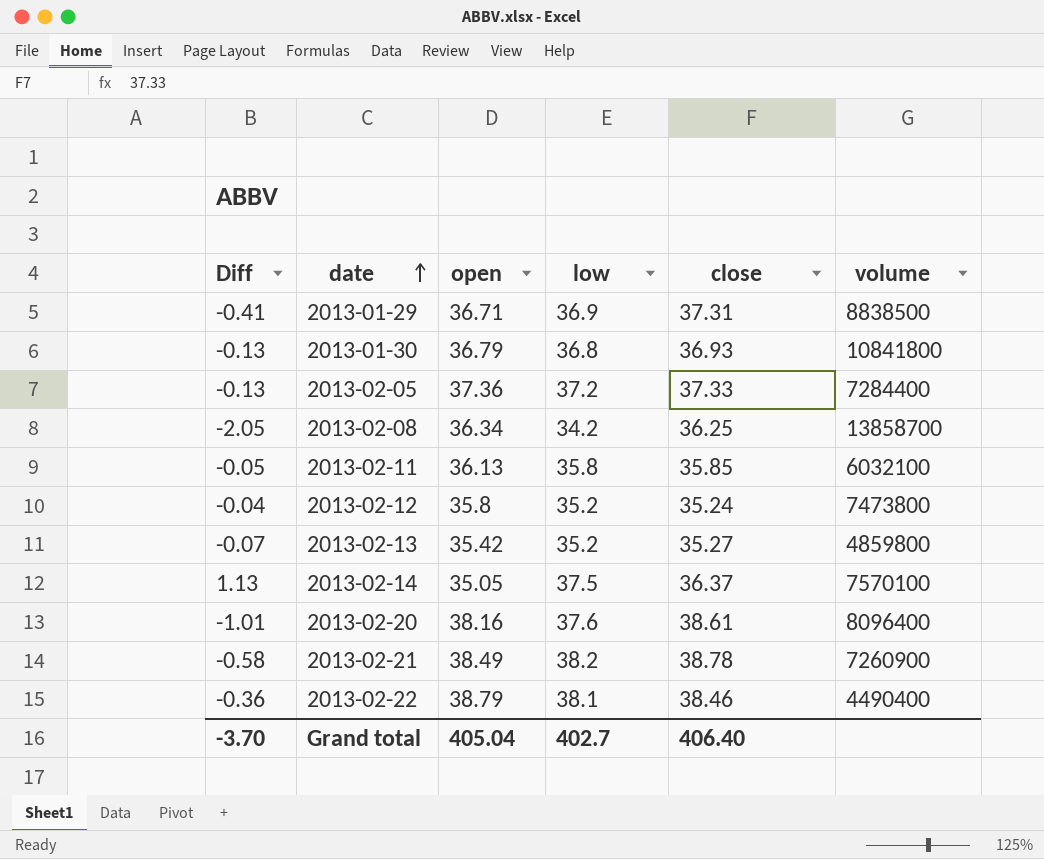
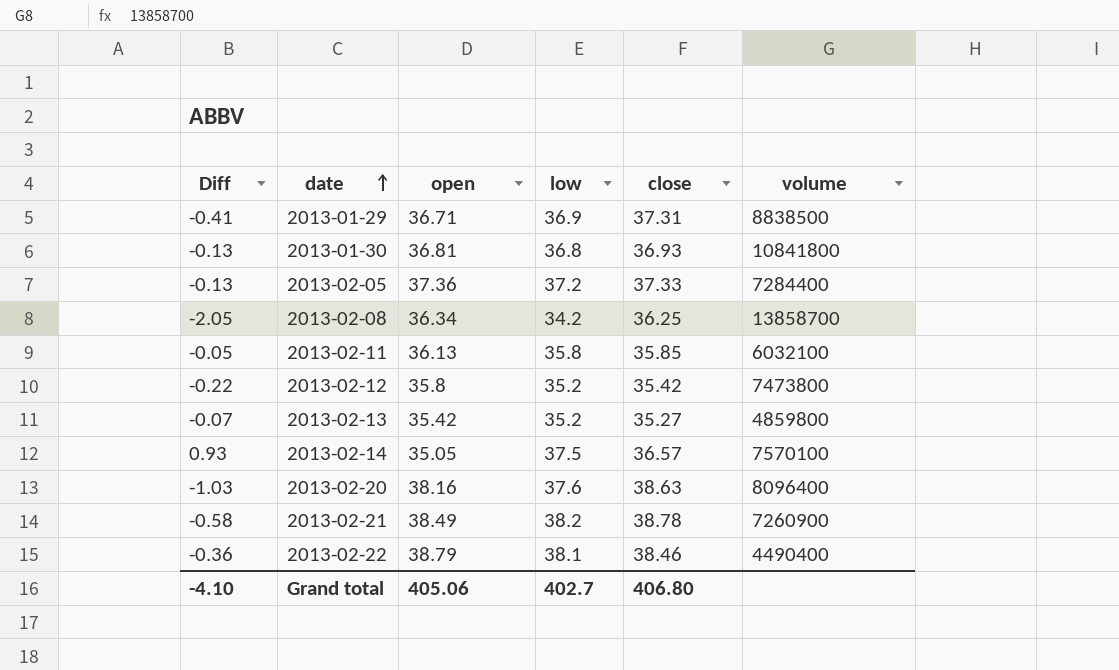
2013-01-30 | open: 36.79 -> 36.81
2013-02-12 | Diff: -0.04 -> -0.22
2013-02-12 | close: 35.24 -> 35.42
2013-02-14 | Diff: 1.13 -> 0.93
2013-02-14 | close: 36.37 -> 36.57
2013-02-20 | Diff: -1.01 -> -1.03
2013-02-20 | close: 38.61 -> 38.63
Grand total | Diff: -3.70 -> -4.10
Grand total | open: 405.04 -> 405.06
Grand total | close: 406.40 -> 406.80

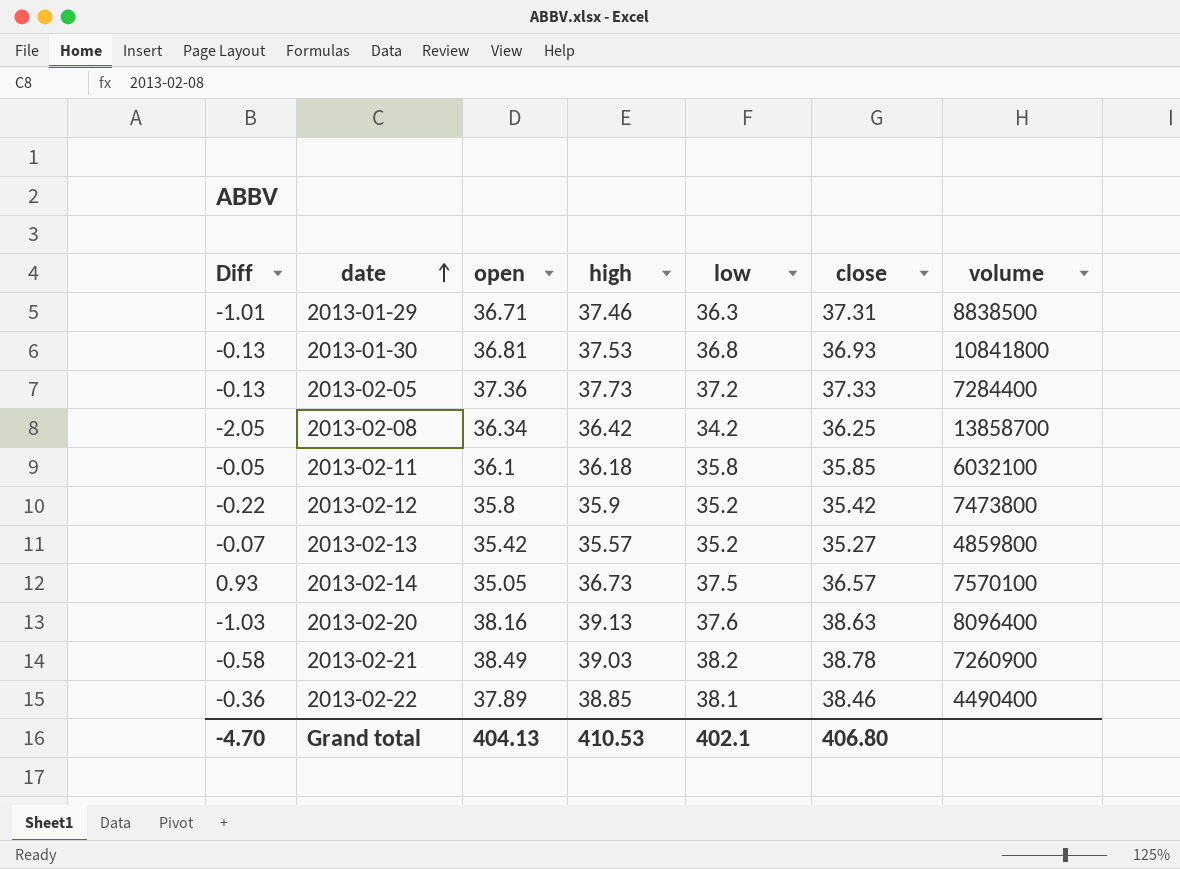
column high | position: none -> 4
2013-01-29 | Diff: -0.41 -> -1.01
2013-01-29 | low: 36.9 -> 36.3
2013-02-11 | open: 36.13 -> 36.1
2013-02-22 | open: 38.79 -> 37.89
Grand total | Diff: -4.10 -> -4.70
Grand total | open: 405.06 -> 404.13
Grand total | low: 402.7 -> 402.1

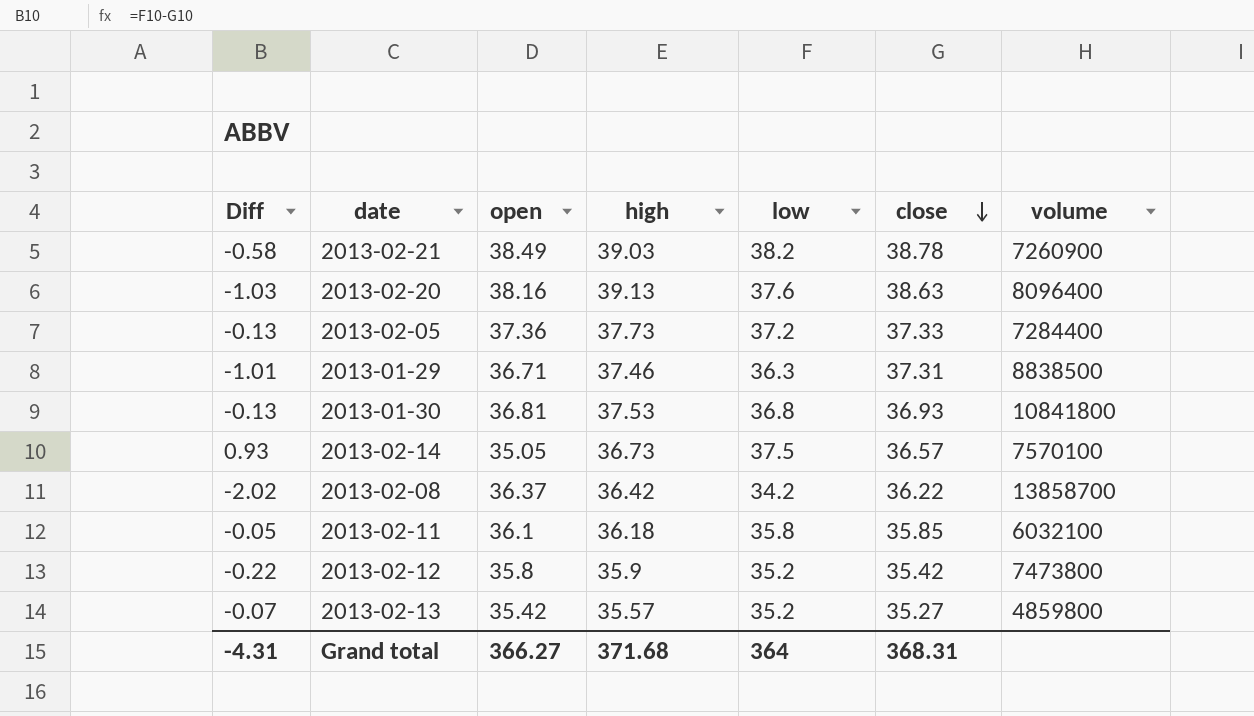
row order: date ascending -> close descending
row 2013-02-22: -0.36 | 37.89 | 38.85 | 38.1 | 38.46 | 4490400 -> none
2013-02-08 | Diff: -2.05 -> -2.02
2013-02-08 | open: 36.34 -> 36.37
2013-02-08 | close: 36.25 -> 36.22
Grand total | Diff: -4.70 -> -4.31
Grand total | open: 404.13 -> 366.27
Grand total | high: 410.53 -> 371.68
Grand total | low: 402.1 -> 364
Grand total | close: 406.80 -> 368.31

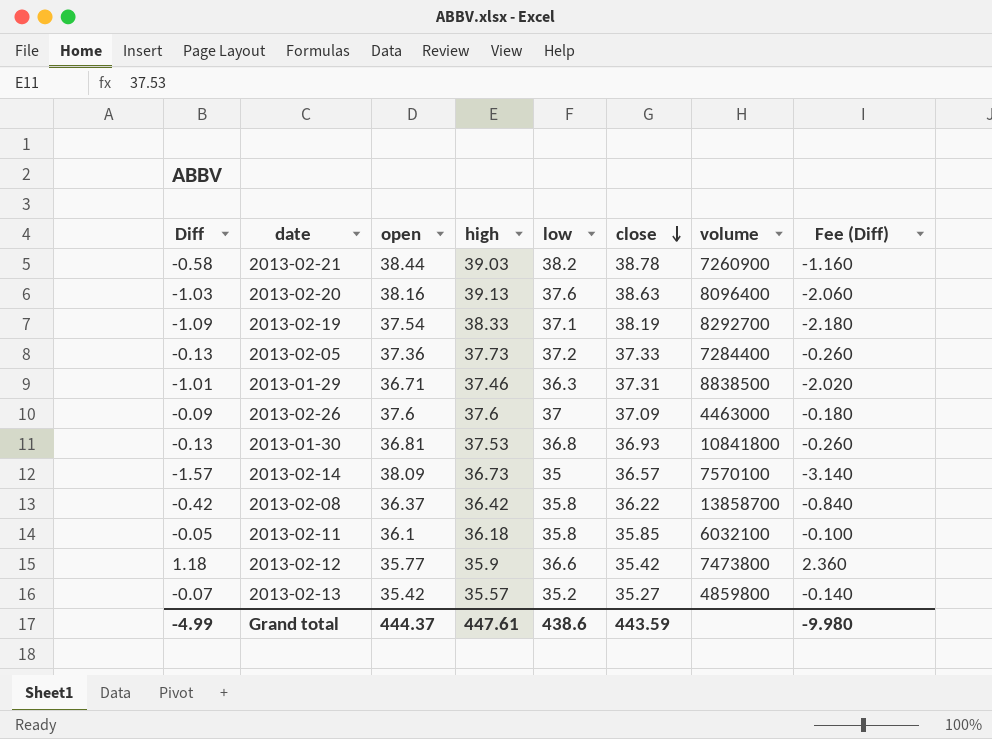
column Fee (Diff) | formula: none -> [Diff] * 2
2013-02-21 | open: 38.49 -> 38.44
row 2013-02-19: none -> -1.09 | 37.54 | 38.33 | 37.1 | 38.19 | 8292700 | -2.180
row 2013-02-26: none -> -0.09 | 37.6 | 37.6 | 37 | 37.09 | 4463000 | -0.180
2013-02-14 | Diff: 0.93 -> -1.57
2013-02-14 | open: 35.05 -> 38.09
2013-02-14 | low: 37.5 -> 35
2013-02-08 | Diff: -2.02 -> -0.42
2013-02-08 | low: 34.2 -> 35.8
2013-02-12 | Diff: -0.22 -> 1.18
2013-02-12 | open: 35.8 -> 35.77
2013-02-12 | low: 35.2 -> 36.6
Grand total | Diff: -4.31 -> -4.99
Grand total | open: 366.27 -> 444.37
Grand total | high: 371.68 -> 447.61
Grand total | low: 364 -> 438.6
Grand total | close: 368.31 -> 443.59

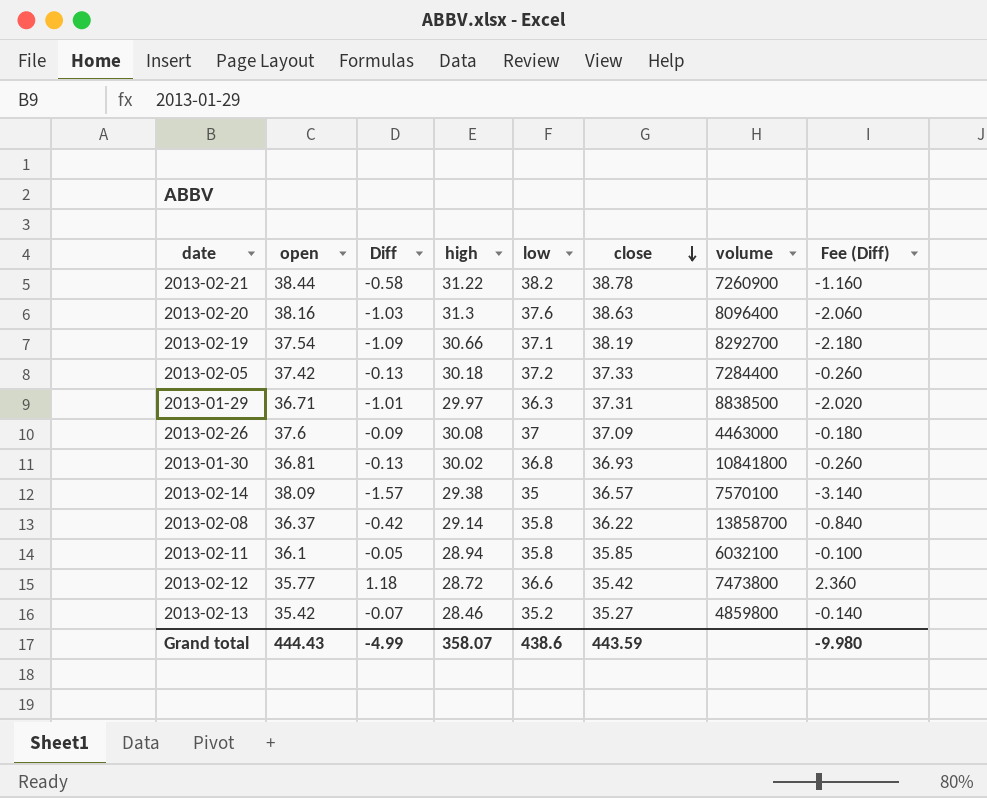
column Diff | position: 1 -> 3
2013-02-21 | high: 39.03 -> 31.22
2013-02-20 | high: 39.13 -> 31.3
2013-02-19 | high: 38.33 -> 30.66
2013-02-05 | open: 37.36 -> 37.42
2013-02-05 | high: 37.73 -> 30.18
2013-01-29 | high: 37.46 -> 29.97
2013-02-26 | high: 37.6 -> 30.08
2013-01-30 | high: 37.53 -> 30.02
2013-02-14 | high: 36.73 -> 29.38
2013-02-08 | high: 36.42 -> 29.14
2013-02-11 | high: 36.18 -> 28.94
2013-02-12 | high: 35.9 -> 28.72
2013-02-13 | high: 35.57 -> 28.46
Grand total | open: 444.37 -> 444.43
Grand total | high: 447.61 -> 358.07

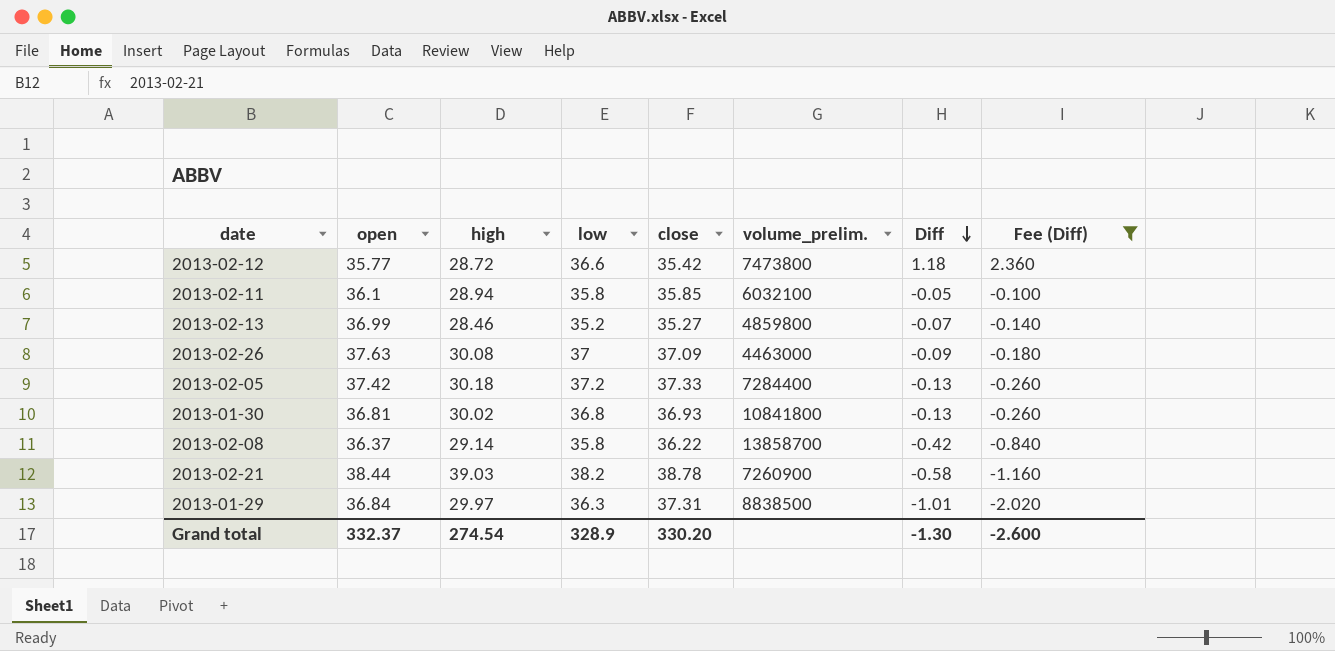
filter: none -> Fee (Diff) >= -2.020
row order: close descending -> Diff descending
column name: volume -> volume_prelim.
column Diff | position: 3 -> 7
2013-02-13 | open: 35.42 -> 36.99
2013-02-26 | open: 37.6 -> 37.63
2013-02-21 | high: 31.22 -> 39.03
2013-01-29 | open: 36.71 -> 36.84
Grand total | open: 444.43 -> 332.37
Grand total | high: 358.07 -> 274.54
Grand total | low: 438.6 -> 328.9
Grand total | close: 443.59 -> 330.20
Grand total | Diff: -4.99 -> -1.30
Grand total | Fee (Diff): -9.980 -> -2.600

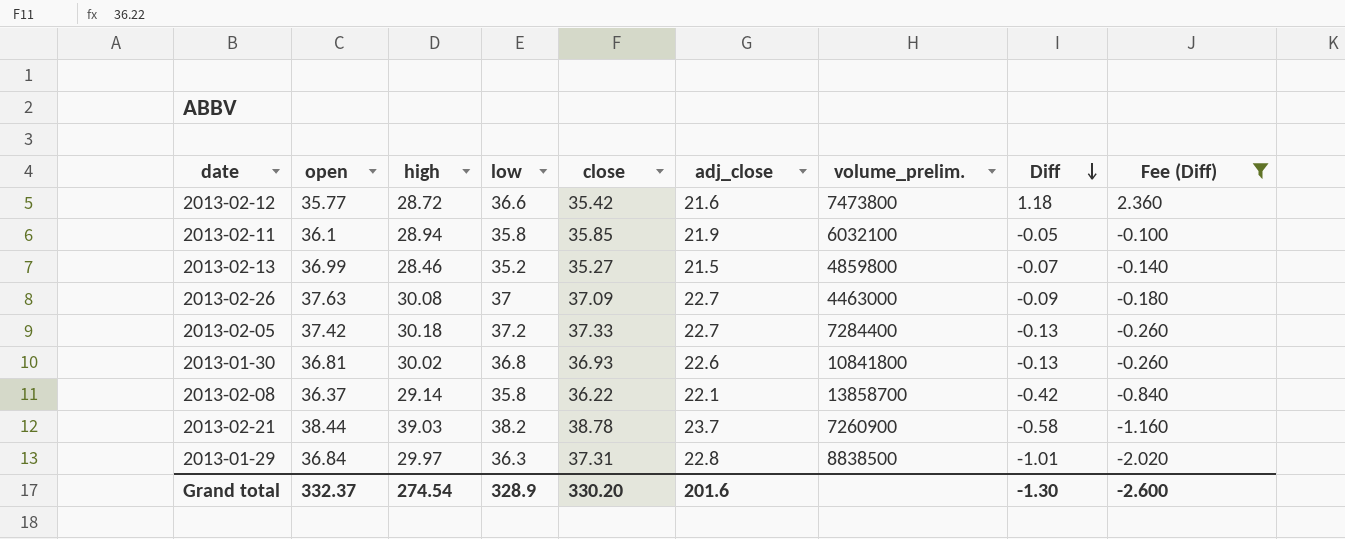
column adj_close | position: none -> 6

